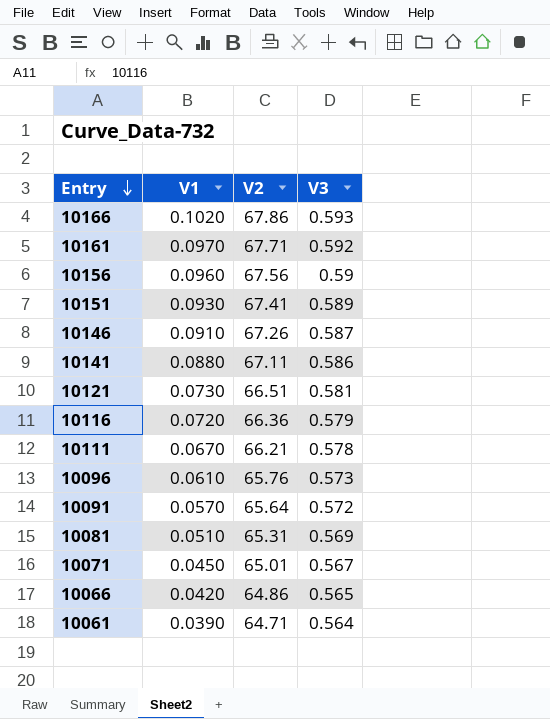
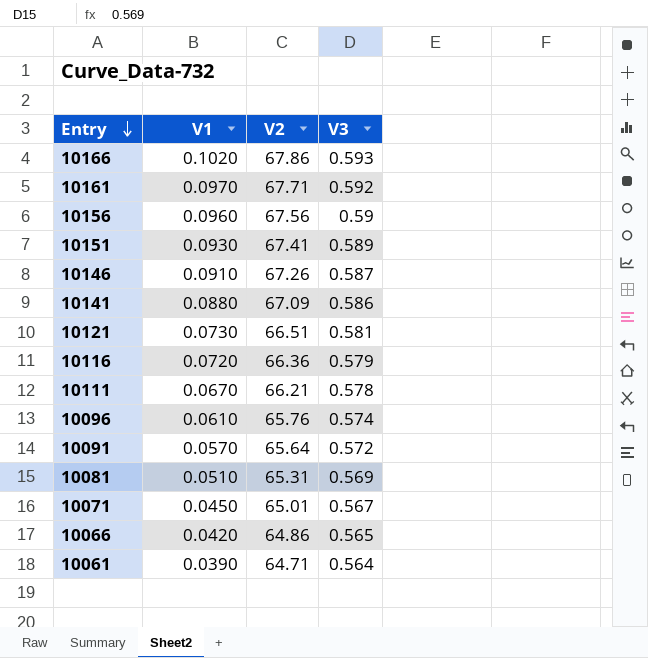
10141 | V2: 67.11 -> 67.09
10096 | V3: 0.573 -> 0.574

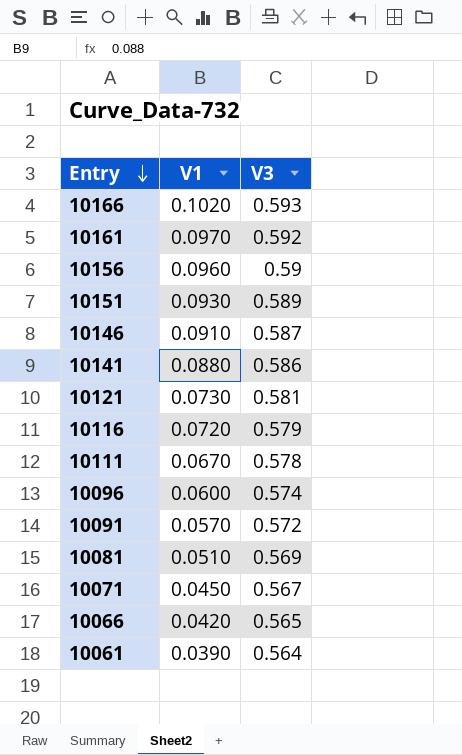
column V2 | position: 3 -> none
10096 | V1: 0.0610 -> 0.0600

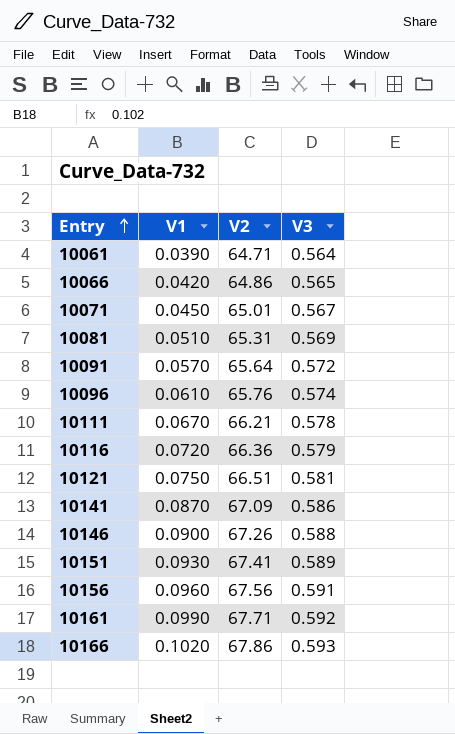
row order: Entry descending -> Entry ascending
column V2 | position: none -> 3
10096 | V1: 0.0600 -> 0.0610
10121 | V1: 0.0730 -> 0.0750
10141 | V1: 0.0880 -> 0.0870
10146 | V1: 0.0910 -> 0.0900
10146 | V3: 0.587 -> 0.588
10156 | V3: 0.59 -> 0.591
10161 | V1: 0.0970 -> 0.0990

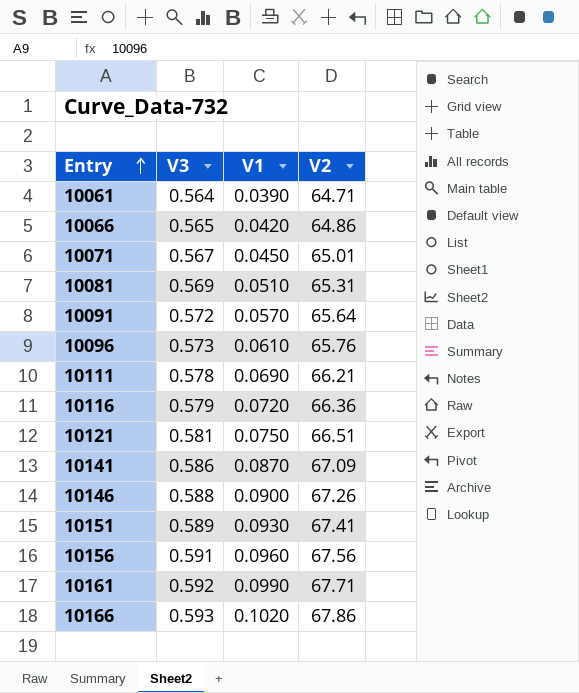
column V3 | position: 4 -> 2
10096 | V3: 0.574 -> 0.573
10111 | V1: 0.0670 -> 0.0690

